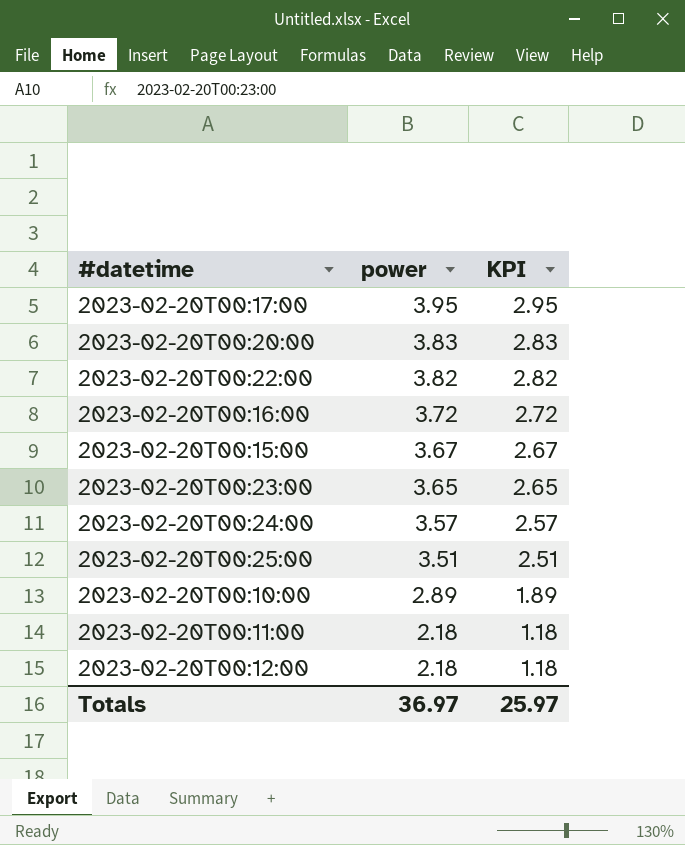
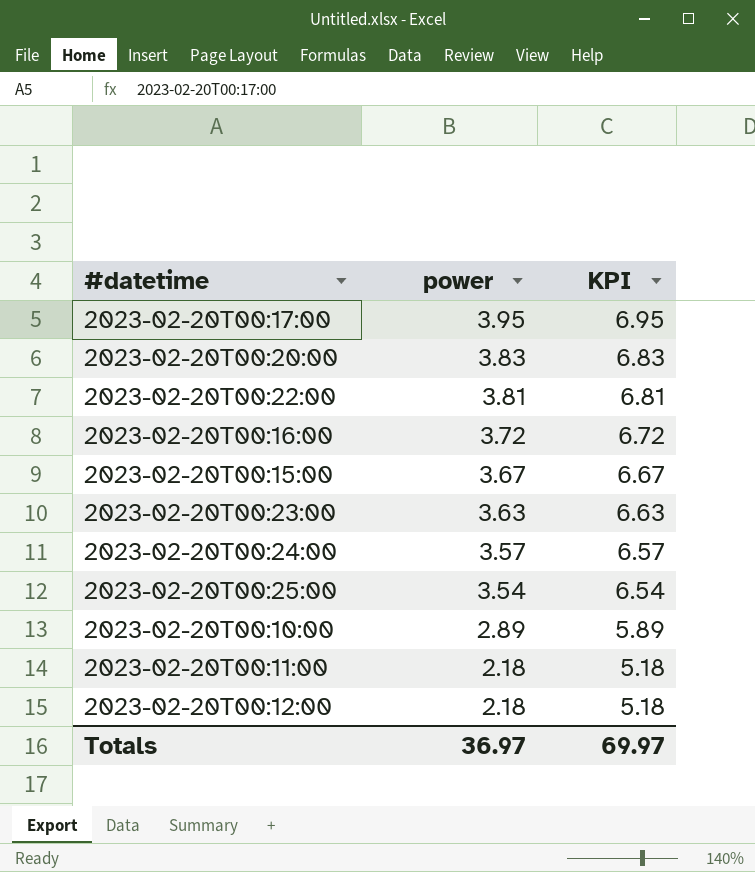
column KPI | formula: [power] - 1 -> [power] + 3
2023-02-20T00:22:00 | power: 3.82 -> 3.81
2023-02-20T00:23:00 | power: 3.65 -> 3.63
2023-02-20T00:25:00 | power: 3.51 -> 3.54
Totals | KPI: 25.97 -> 69.97

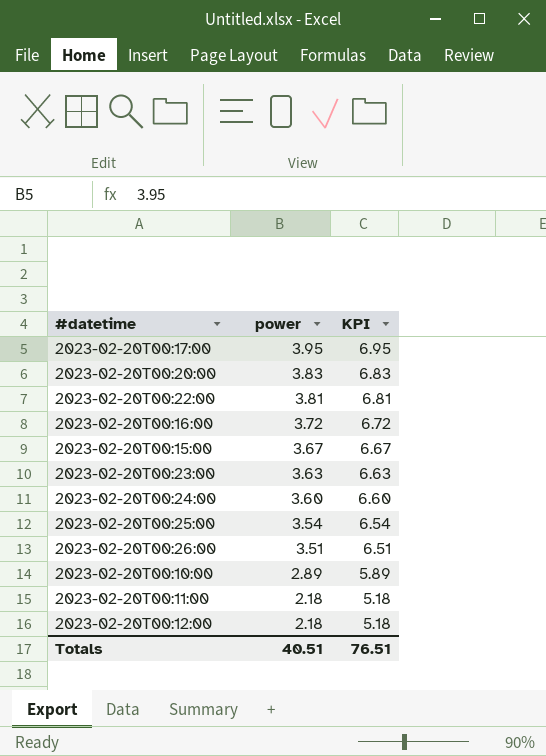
2023-02-20T00:24:00 | power: 3.57 -> 3.60
2023-02-20T00:24:00 | KPI: 6.57 -> 6.60
row 2023-02-20T00:26:00: none -> 3.51 | 6.51
Totals | power: 36.97 -> 40.51
Totals | KPI: 69.97 -> 76.51

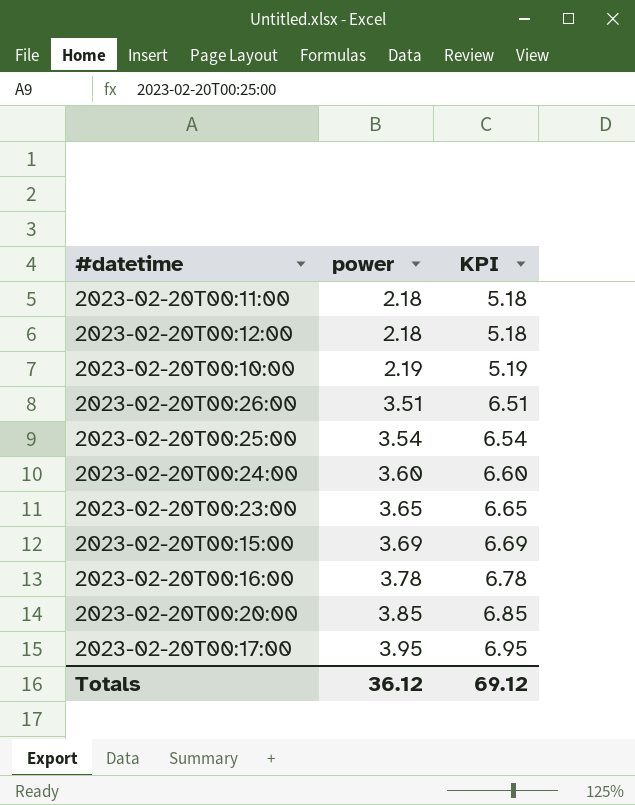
row order: power descending -> power ascending
row 2023-02-20T00:22:00: 3.81 | 6.81 -> none
2023-02-20T00:10:00 | power: 2.89 -> 2.19
2023-02-20T00:10:00 | KPI: 5.89 -> 5.19
2023-02-20T00:23:00 | power: 3.63 -> 3.65
2023-02-20T00:23:00 | KPI: 6.63 -> 6.65
2023-02-20T00:15:00 | power: 3.67 -> 3.69
2023-02-20T00:15:00 | KPI: 6.67 -> 6.69
2023-02-20T00:16:00 | power: 3.72 -> 3.78
2023-02-20T00:16:00 | KPI: 6.72 -> 6.78
2023-02-20T00:20:00 | power: 3.83 -> 3.85
2023-02-20T00:20:00 | KPI: 6.83 -> 6.85
Totals | power: 40.51 -> 36.12
Totals | KPI: 76.51 -> 69.12

